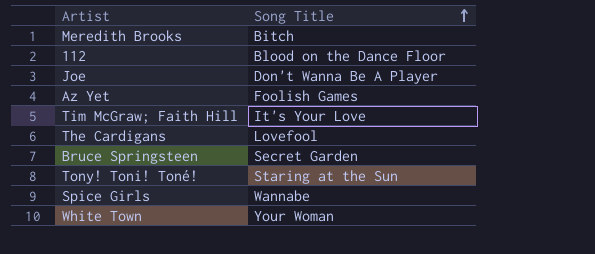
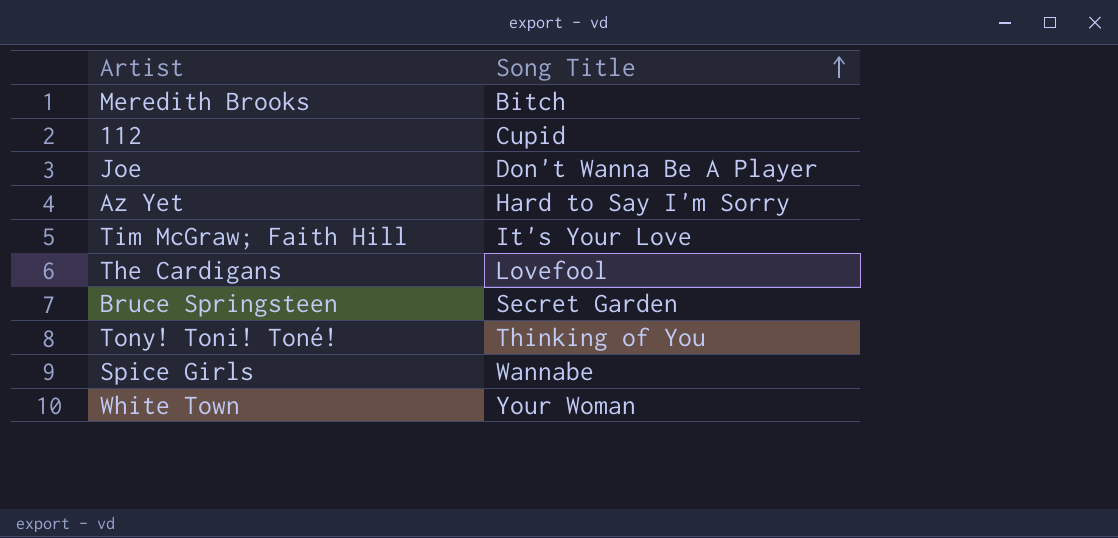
112 | Song Title: Blood on the Dance Floor -> Cupid
Az Yet | Song Title: Foolish Games -> Hard to Say I'm Sorry
Tony! Toni! Toné! | Song Title: Staring at the Sun -> Thinking of You

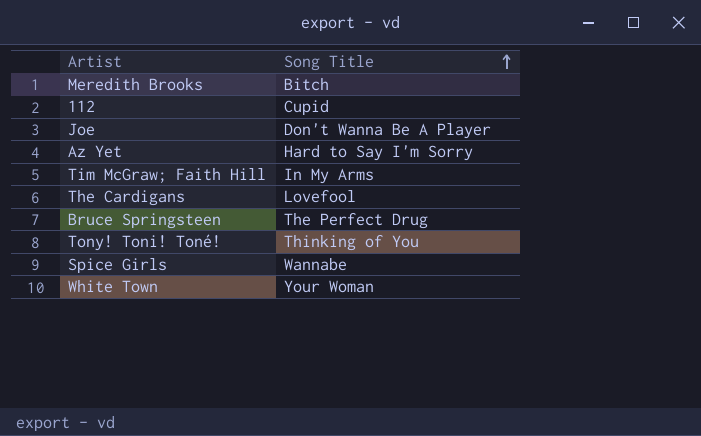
Tim McGraw; Faith Hill | Song Title: It's Your Love -> In My Arms
Bruce Springsteen | Song Title: Secret Garden -> The Perfect Drug

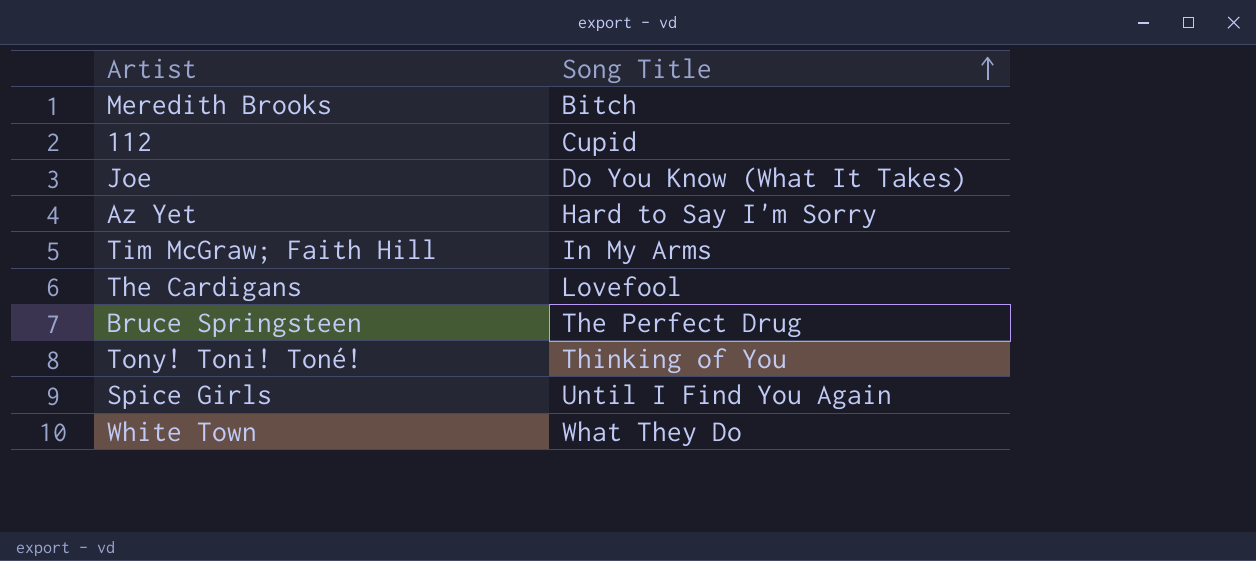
Joe | Song Title: Don't Wanna Be A Player -> Do You Know (What It Takes)
Spice Girls | Song Title: Wannabe -> Until I Find You Again
White Town | Song Title: Your Woman -> What They Do

